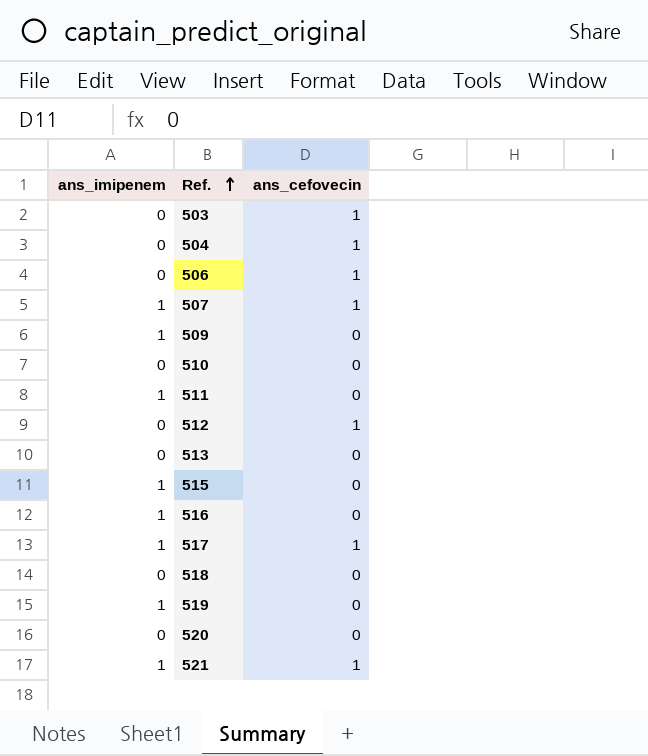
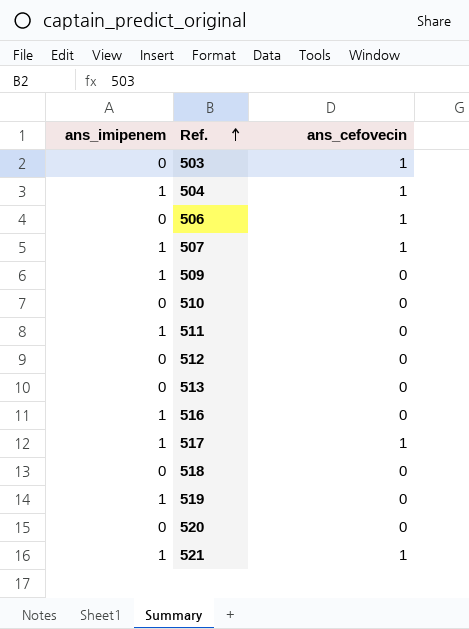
row 515: 1 | 0 -> none
504 | ans_imipenem: 0 -> 1
512 | ans_cefovecin: 1 -> 0

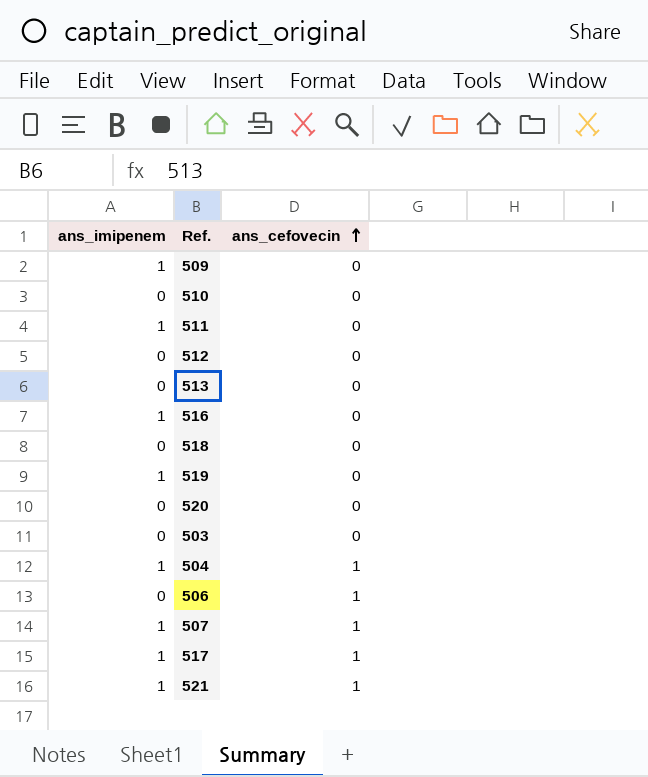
row order: Ref. ascending -> ans_cefovecin ascending
503 | ans_cefovecin: 1 -> 0

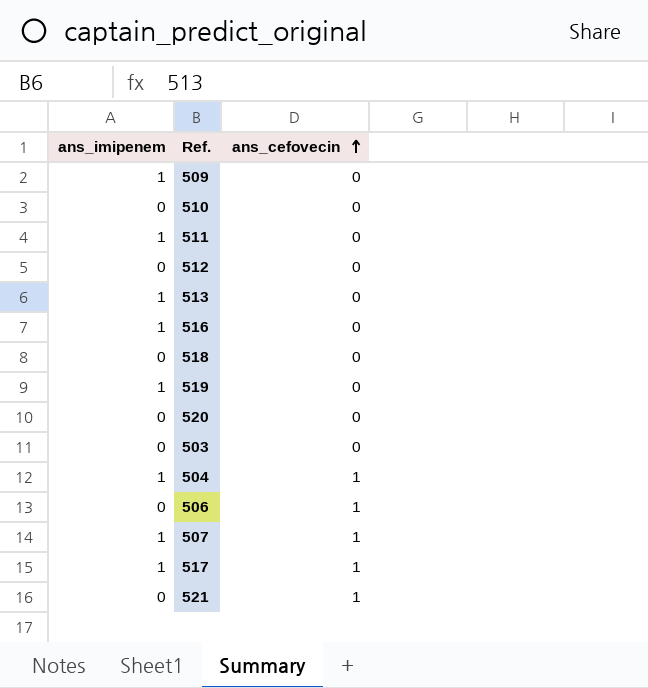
513 | ans_imipenem: 0 -> 1
521 | ans_imipenem: 1 -> 0

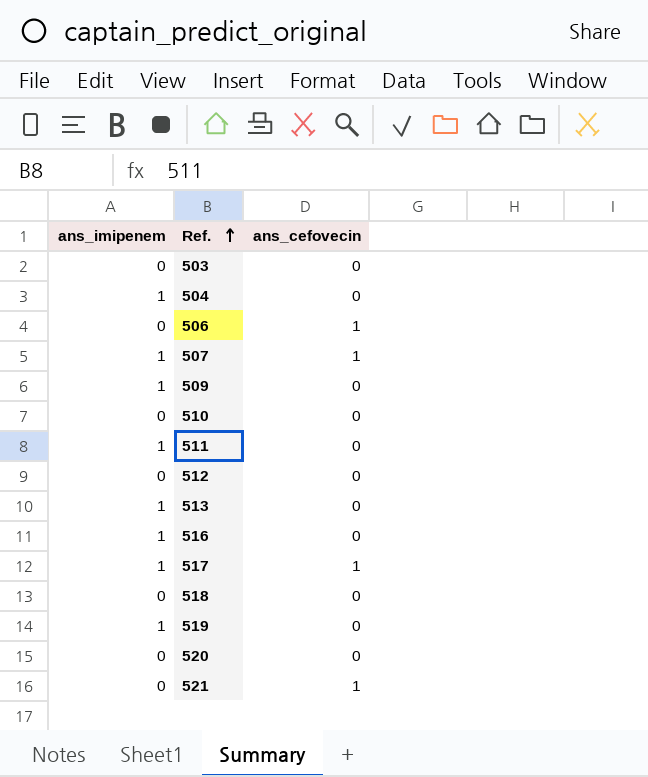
row order: ans_cefovecin ascending -> Ref. ascending
504 | ans_cefovecin: 1 -> 0

